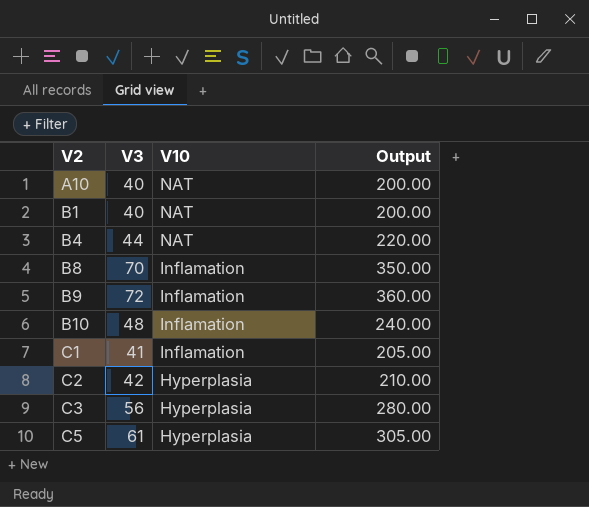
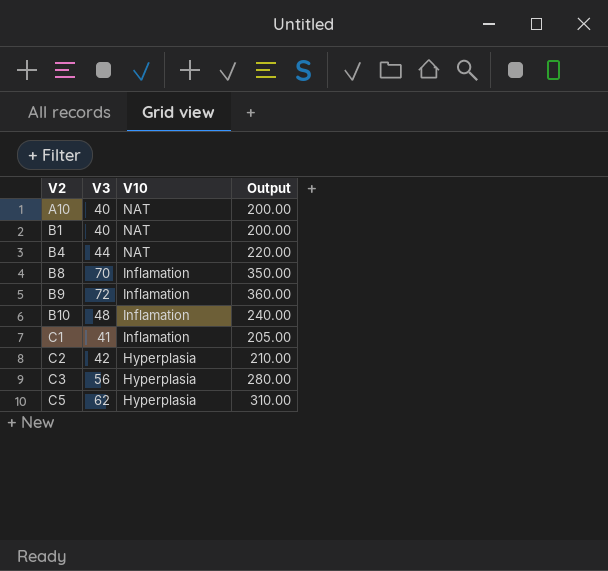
C5 | V3: 61 -> 62
C5 | Output: 305.00 -> 310.00

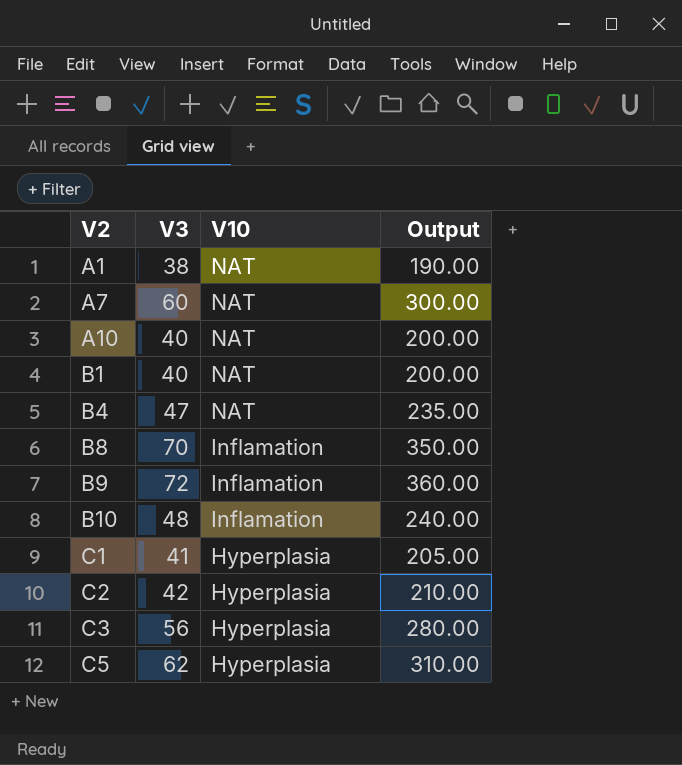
row A1: none -> 38 | NAT | 190.00
row A7: none -> 60 | NAT | 300.00
B4 | V3: 44 -> 47
B4 | Output: 220.00 -> 235.00
C1 | V10: Inflamation -> Hyperplasia

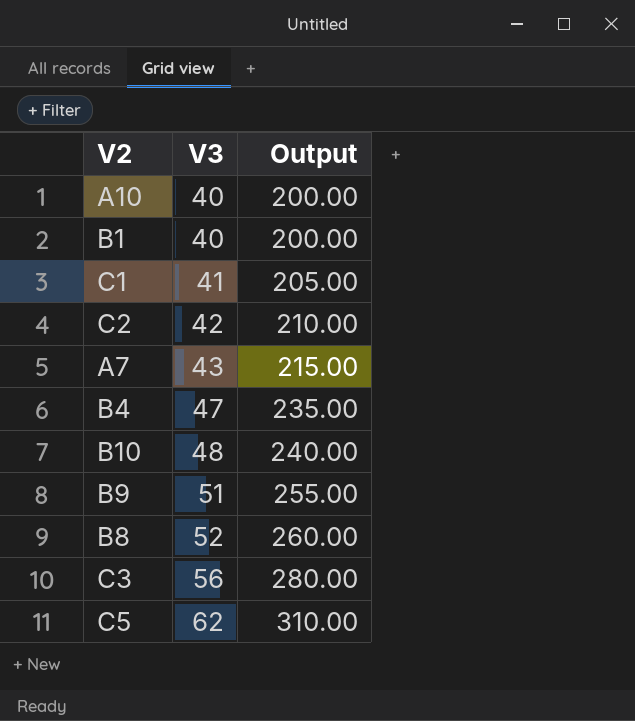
row order: V2 ascending -> V3 ascending
column V10 | position: 3 -> none
row A1: 38 | NAT | 190.00 -> none
A7 | V3: 60 -> 43
A7 | Output: 300.00 -> 215.00
B9 | V3: 72 -> 51
B9 | Output: 360.00 -> 255.00
B8 | V3: 70 -> 52
B8 | Output: 350.00 -> 260.00

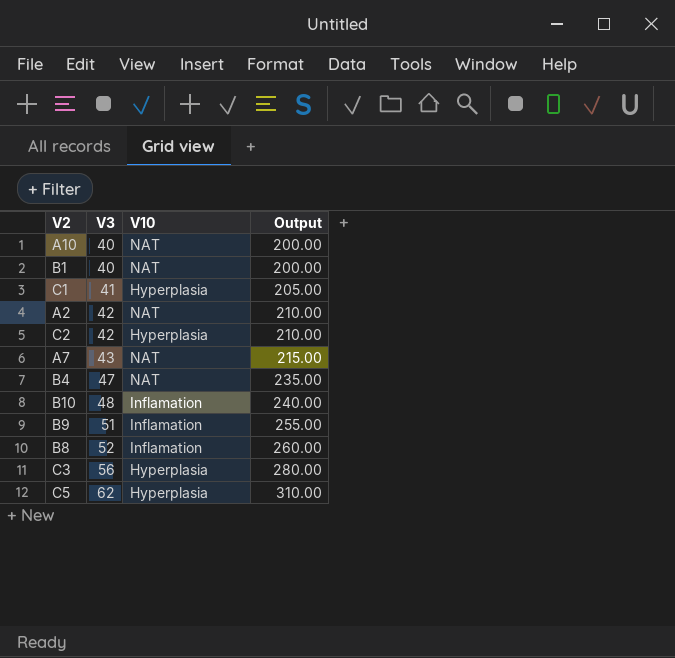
column V10 | position: none -> 3
row A2: none -> 42 | NAT | 210.00

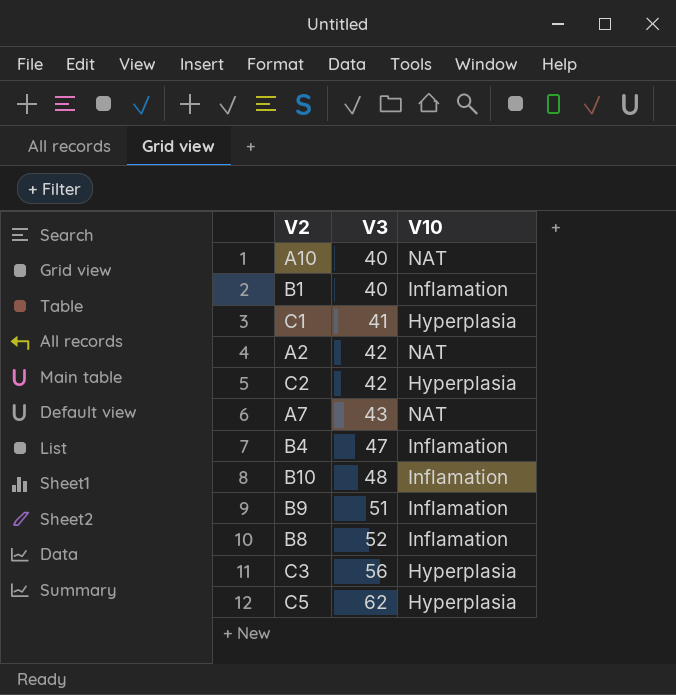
column Output | formula: [V3] * 5 -> none
B1 | V10: NAT -> Inflamation
B4 | V10: NAT -> Inflamation

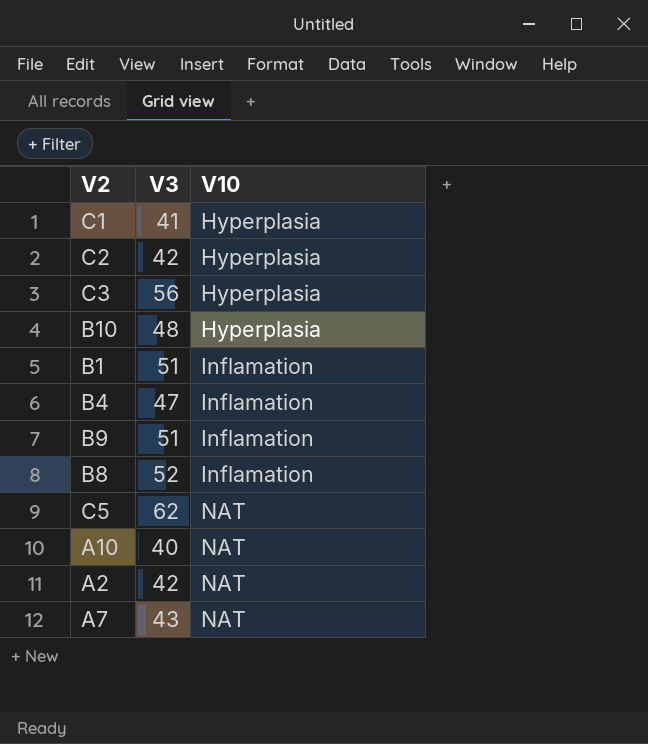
row order: V3 ascending -> V10 ascending
B10 | V10: Inflamation -> Hyperplasia
B1 | V3: 40 -> 51
C5 | V10: Hyperplasia -> NAT

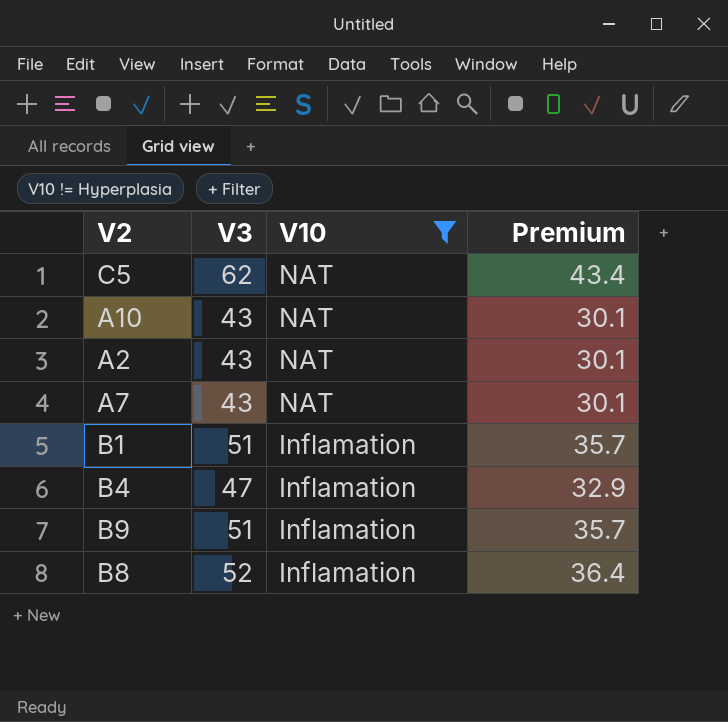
filter: none -> V10 != Hyperplasia
row order: V10 ascending -> V10 descending
column Premium | formula: none -> [V3] * 0.7
A10 | V3: 40 -> 43
A2 | V3: 42 -> 43

